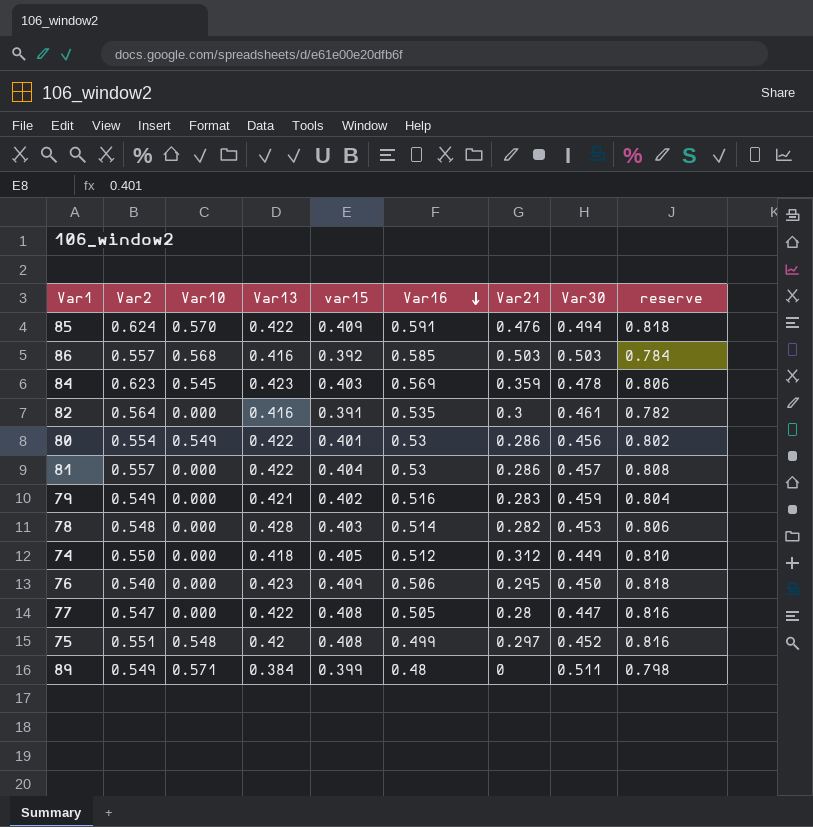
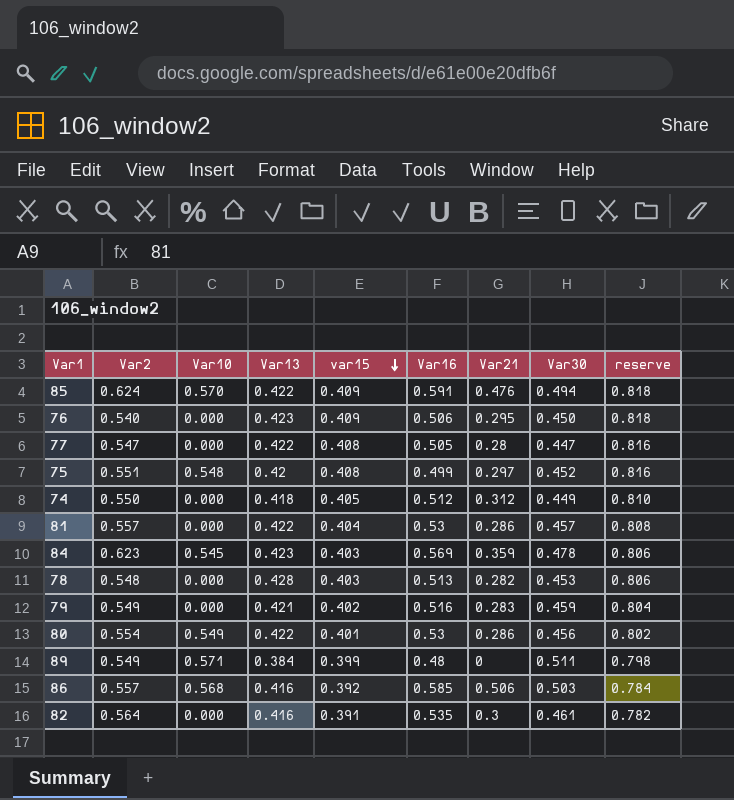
row order: Var16 descending -> var15 descending
78 | Var16: 0.514 -> 0.513
86 | Var21: 0.503 -> 0.506

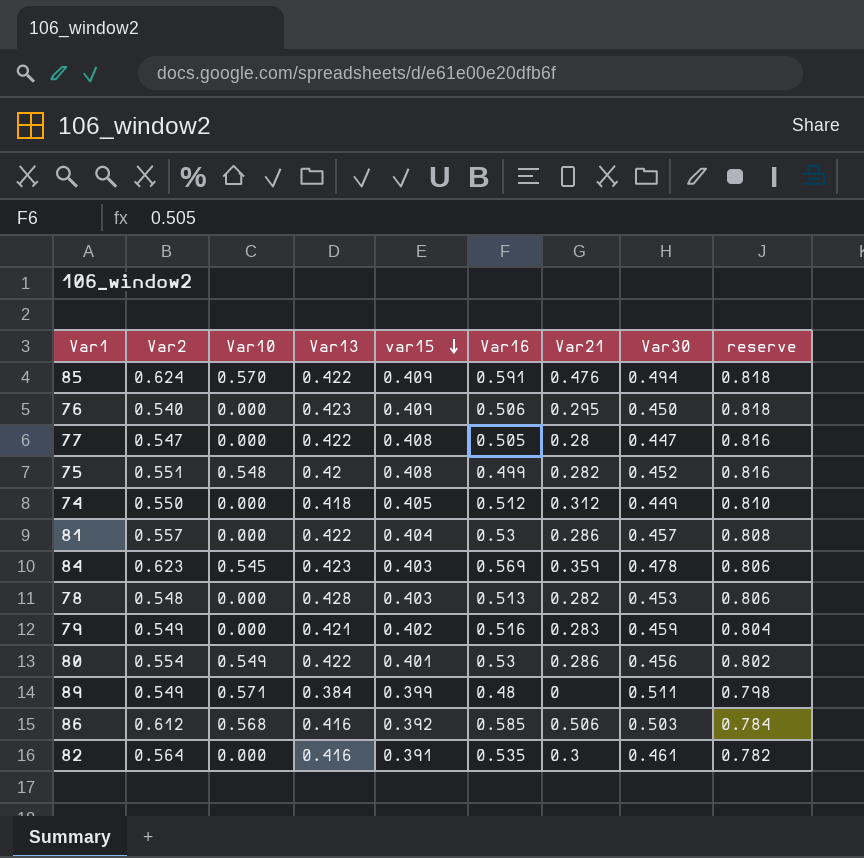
75 | Var21: 0.297 -> 0.282
86 | Var2: 0.557 -> 0.612

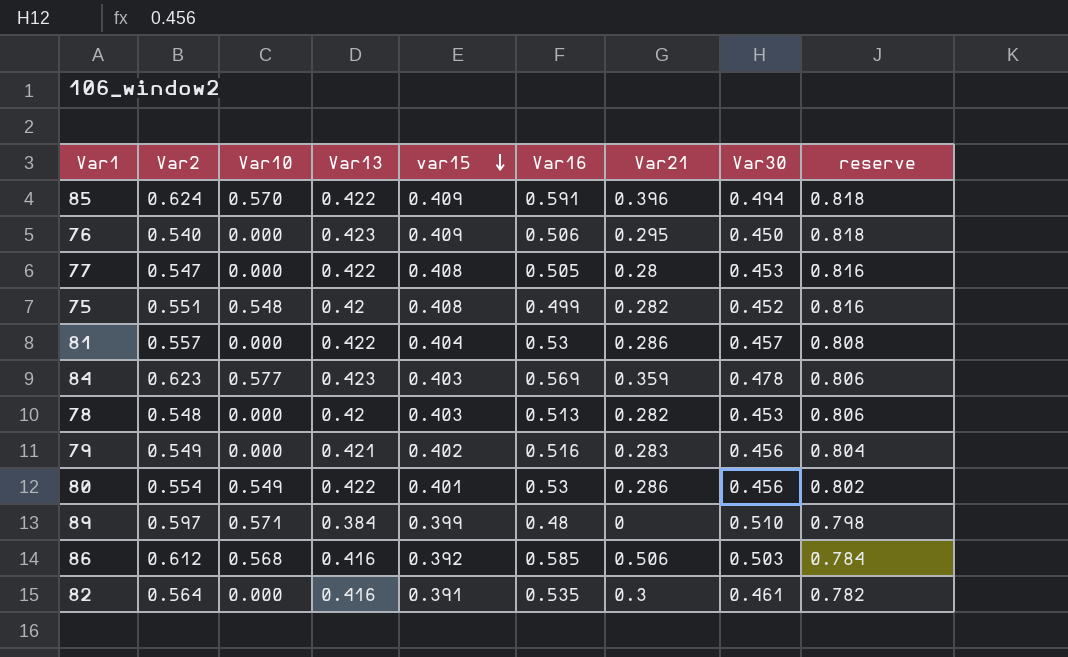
row 74: 0.550 | 0.000 | 0.418 | 0.405 | 0.512 | 0.312 | 0.449 | 0.810 -> none
85 | Var21: 0.476 -> 0.396
77 | Var30: 0.447 -> 0.453
84 | Var10: 0.545 -> 0.577
78 | Var13: 0.428 -> 0.42
79 | Var30: 0.459 -> 0.456
89 | Var2: 0.549 -> 0.597
89 | Var30: 0.511 -> 0.510

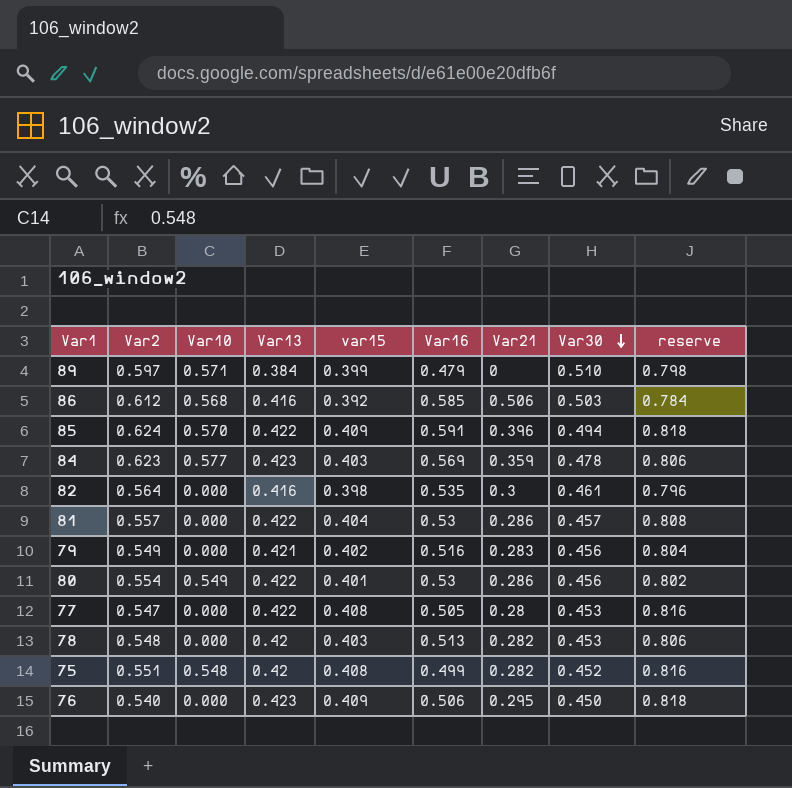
row order: var15 descending -> Var30 descending
89 | Var16: 0.48 -> 0.479
82 | var15: 0.391 -> 0.398
82 | reserve: 0.782 -> 0.796

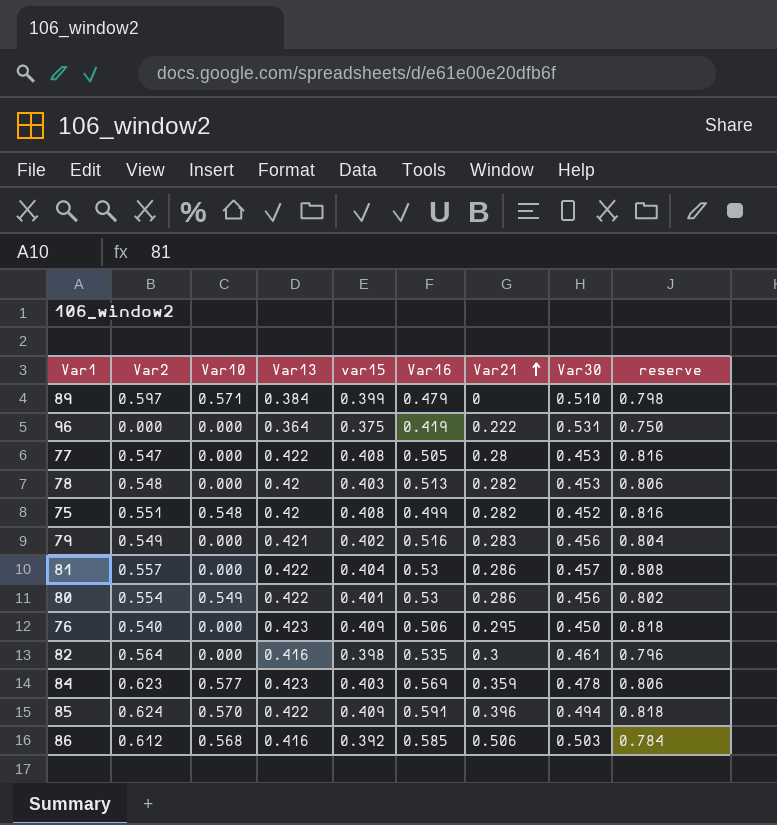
row order: Var30 descending -> Var21 ascending
row 96: none -> 0.000 | 0.000 | 0.364 | 0.375 | 0.419 | 0.222 | 0.531 | 0.750

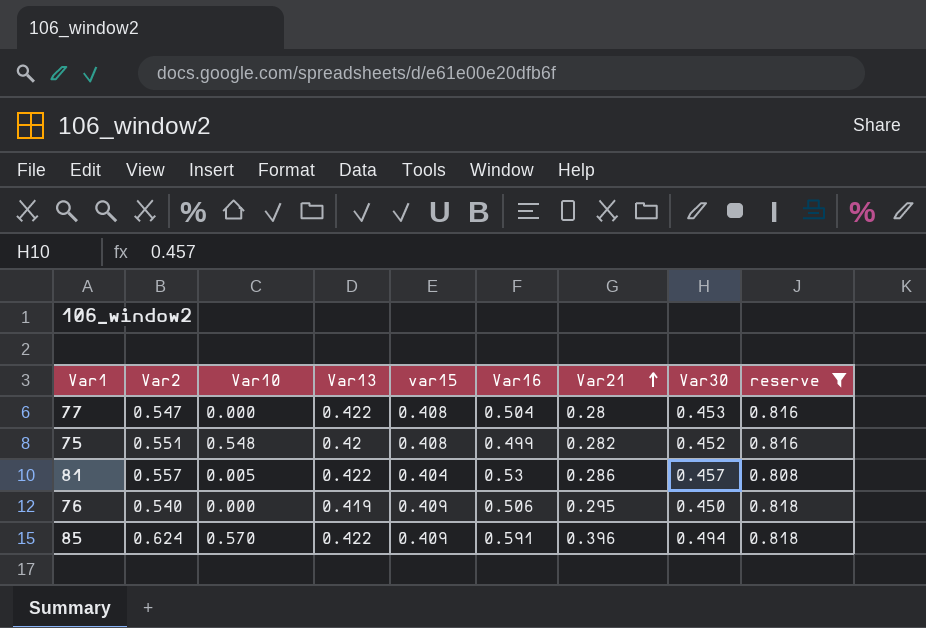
filter: none -> reserve >= 0.808
77 | Var16: 0.505 -> 0.504
81 | Var10: 0.000 -> 0.005
76 | Var13: 0.423 -> 0.419

